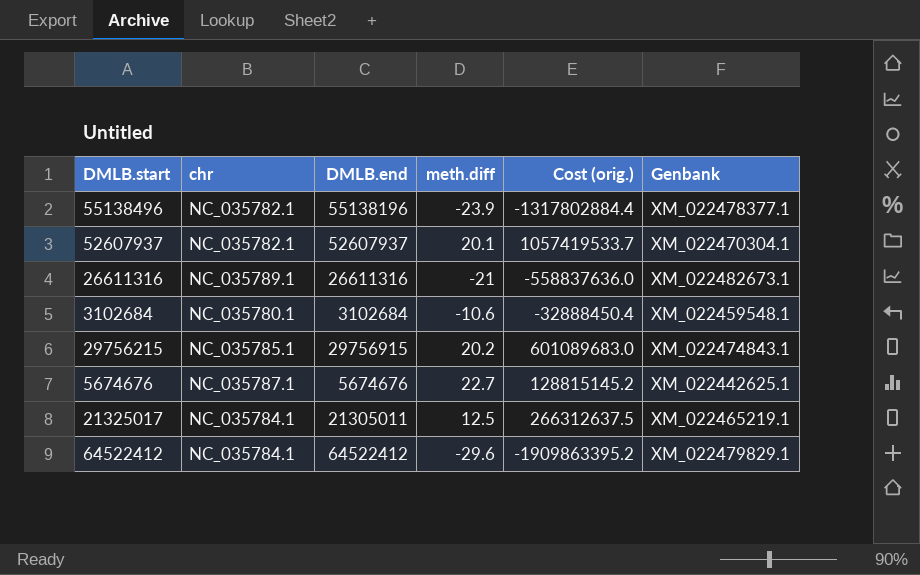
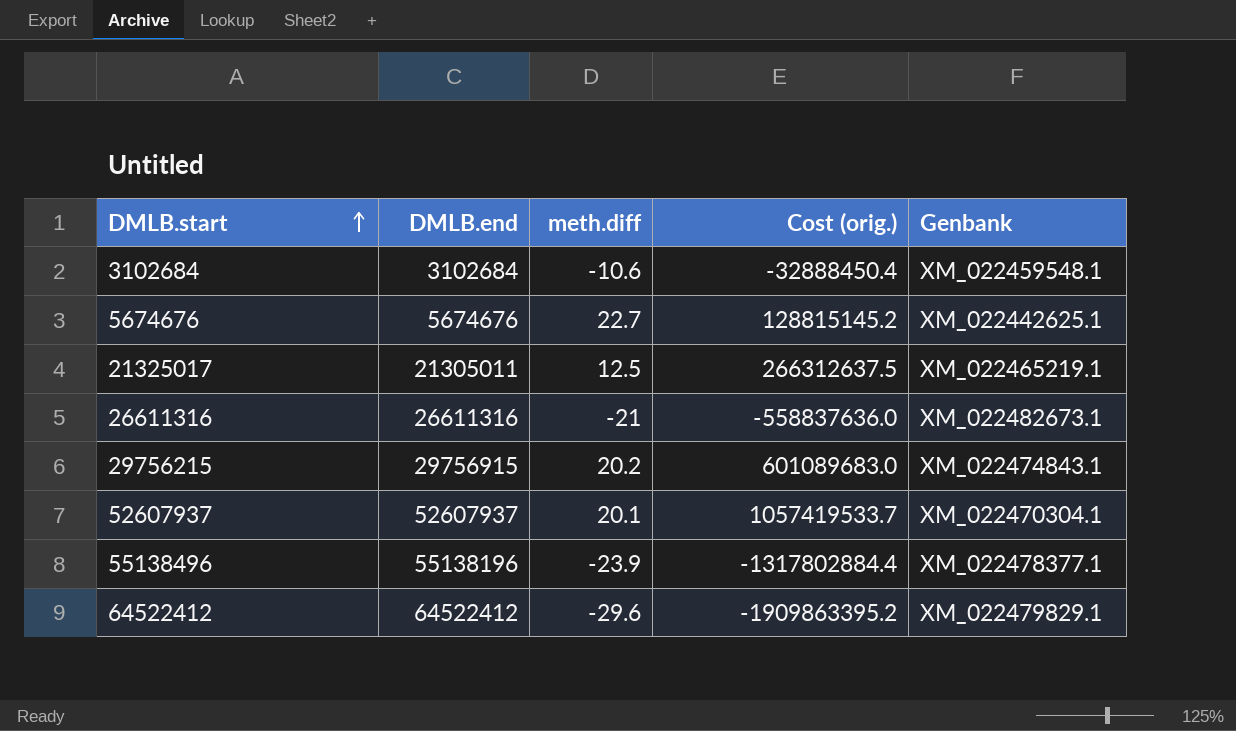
row order: none -> DMLB.start ascending
column chr | position: 2 -> none

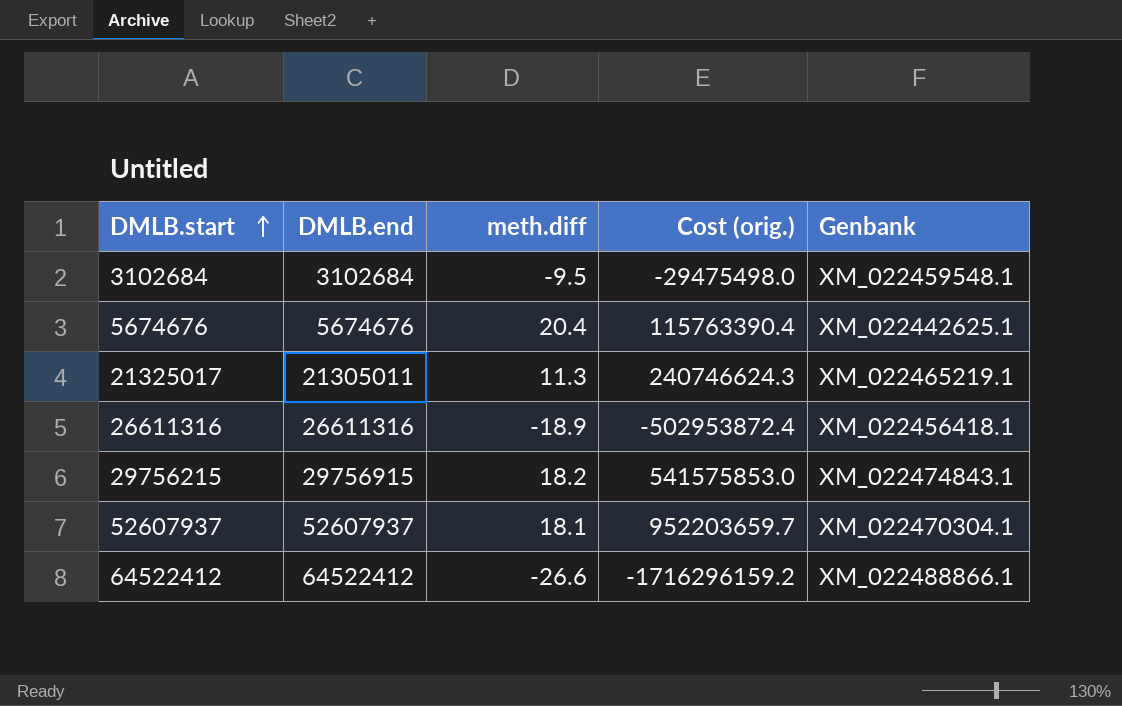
row 55138496: 55138196 | -23.9 | -1317802884.4 | XM_022478377.1 -> none
3102684 | meth.diff: -10.6 -> -9.5
3102684 | Cost (orig.): -32888450.4 -> -29475498.0
5674676 | meth.diff: 22.7 -> 20.4
5674676 | Cost (orig.): 128815145.2 -> 115763390.4
21325017 | meth.diff: 12.5 -> 11.3
21325017 | Cost (orig.): 266312637.5 -> 240746624.3
26611316 | meth.diff: -21 -> -18.9
26611316 | Cost (orig.): -558837636.0 -> -502953872.4
26611316 | Genbank: XM_022482673.1 -> XM_022456418.1
29756215 | meth.diff: 20.2 -> 18.2
29756215 | Cost (orig.): 601089683.0 -> 541575853.0
52607937 | meth.diff: 20.1 -> 18.1
52607937 | Cost (orig.): 1057419533.7 -> 952203659.7
64522412 | meth.diff: -29.6 -> -26.6
64522412 | Cost (orig.): -1909863395.2 -> -1716296159.2
64522412 | Genbank: XM_022479829.1 -> XM_022488866.1

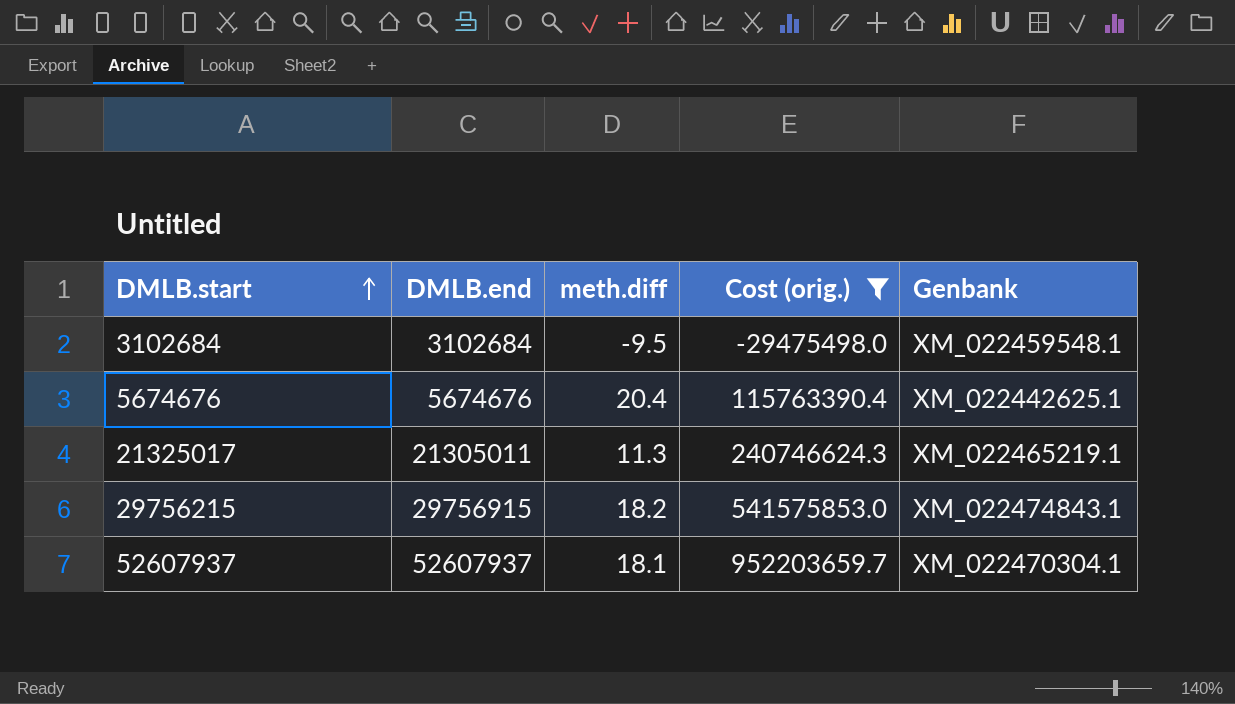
filter: none -> Cost (orig.) >= -29475498.0

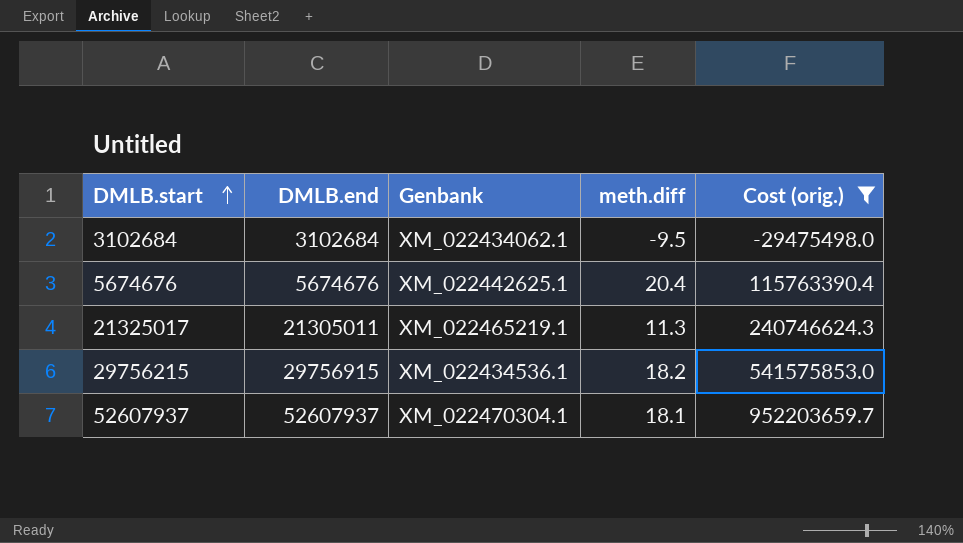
column Genbank | position: 5 -> 3
3102684 | Genbank: XM_022459548.1 -> XM_022434062.1
29756215 | Genbank: XM_022474843.1 -> XM_022434536.1

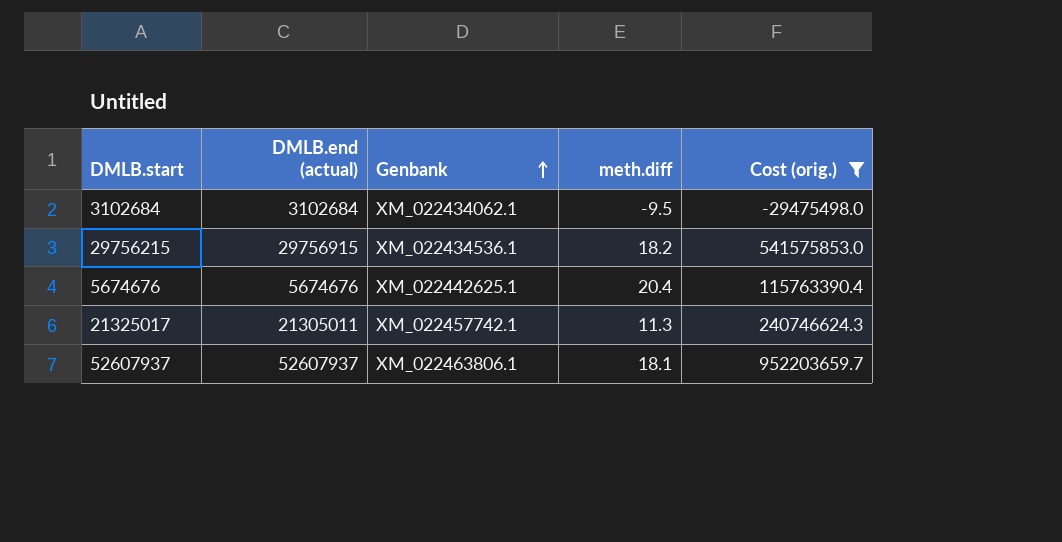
row order: DMLB.start ascending -> Genbank ascending
column name: DMLB.end -> DMLB.end (actual)
21325017 | Genbank: XM_022465219.1 -> XM_022457742.1
52607937 | Genbank: XM_022470304.1 -> XM_022463806.1

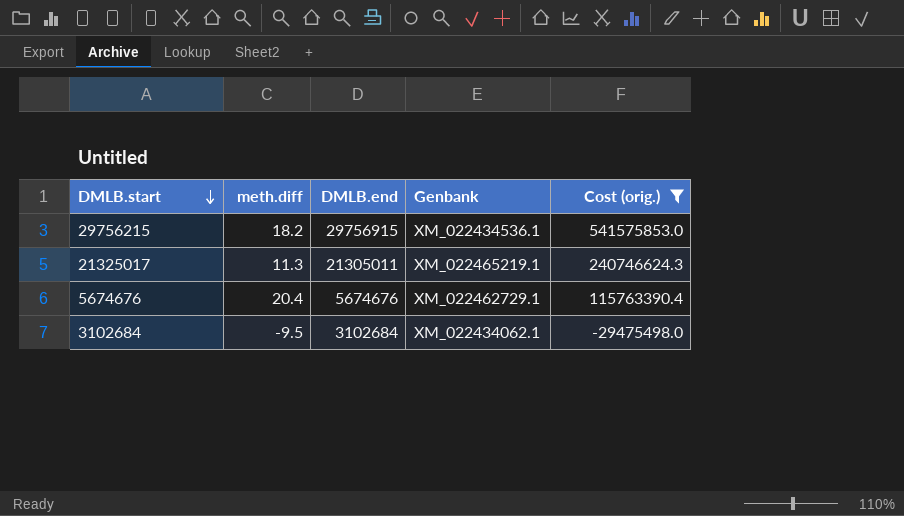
row order: Genbank ascending -> DMLB.start descending
column meth.diff | position: 4 -> 2
column name: DMLB.end (actual) -> DMLB.end
row 52607937: 52607937 | XM_022463806.1 | 18.1 | 952203659.7 -> none
21325017 | Genbank: XM_022457742.1 -> XM_022465219.1
5674676 | Genbank: XM_022442625.1 -> XM_022462729.1

